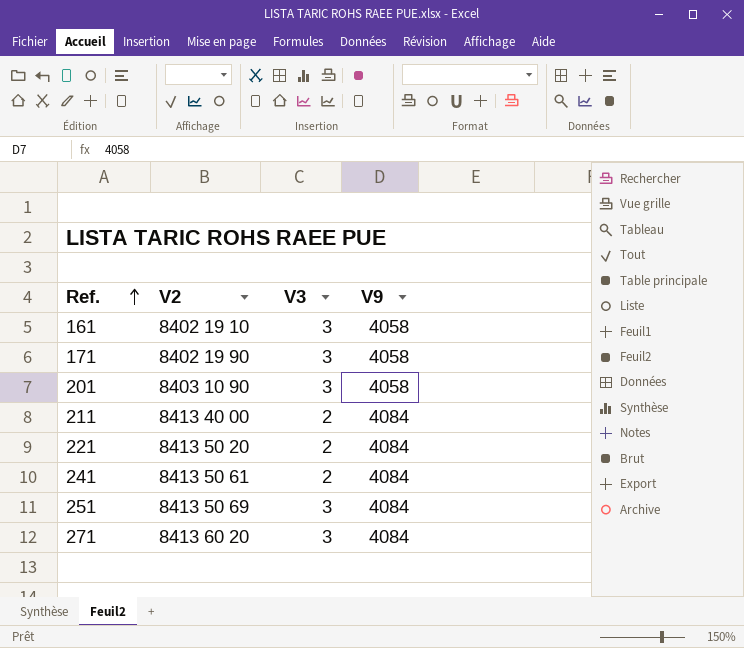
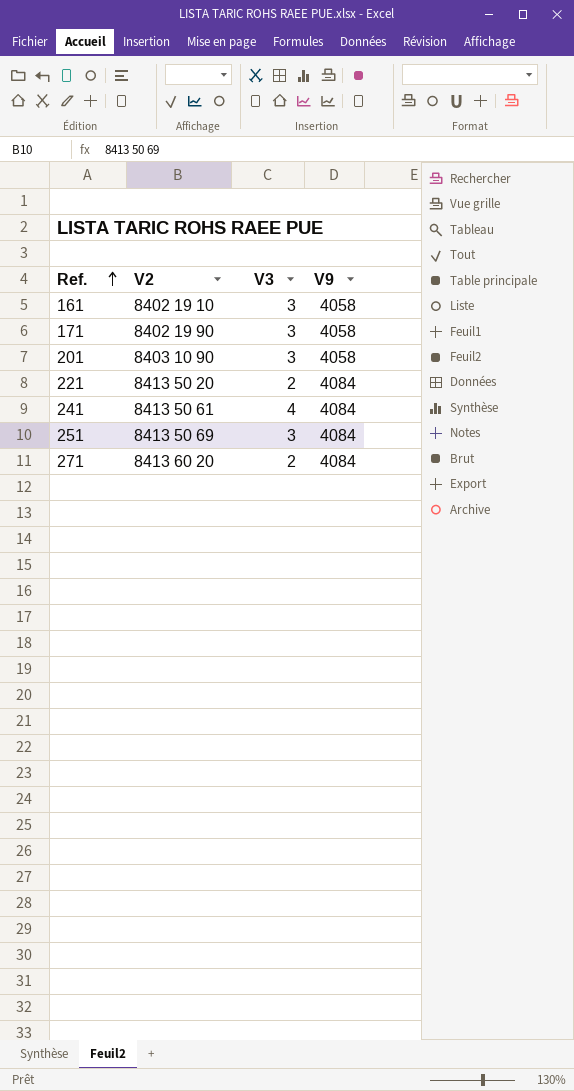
row 211: 8413 40 00 | 2 | 4084 -> none
241 | V3: 2 -> 4
271 | V3: 3 -> 2

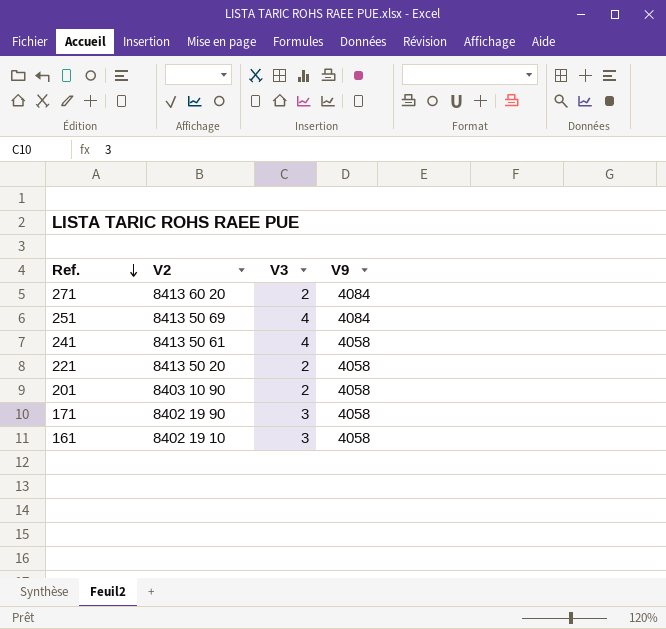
row order: Ref. ascending -> Ref. descending
251 | V3: 3 -> 4
241 | V9: 4084 -> 4058
221 | V9: 4084 -> 4058
201 | V3: 3 -> 2

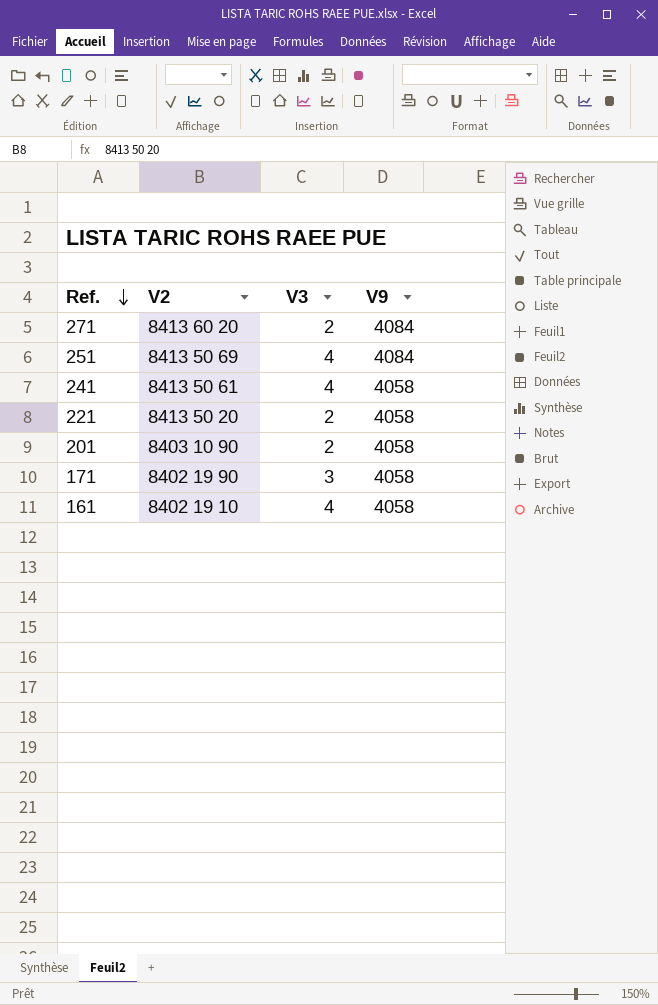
161 | V3: 3 -> 4

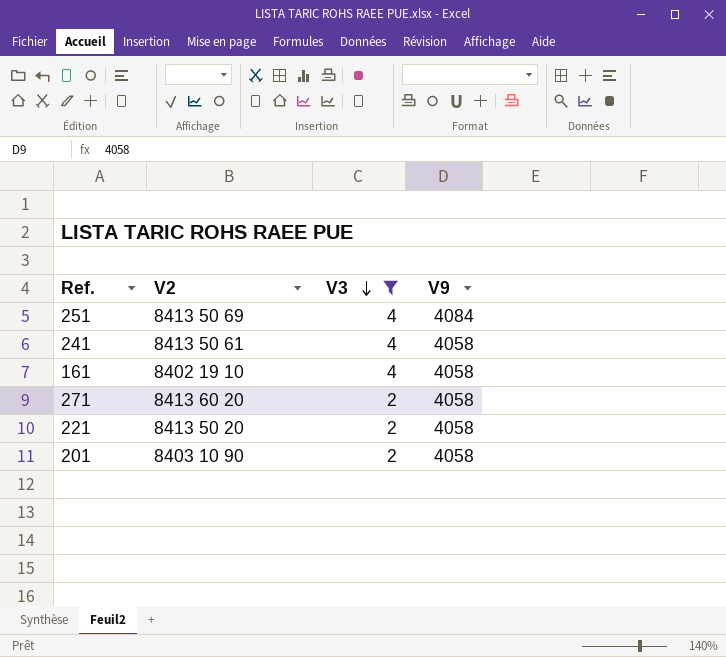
filter: none -> V3 != 3
row order: Ref. descending -> V3 descending
271 | V9: 4084 -> 4058

